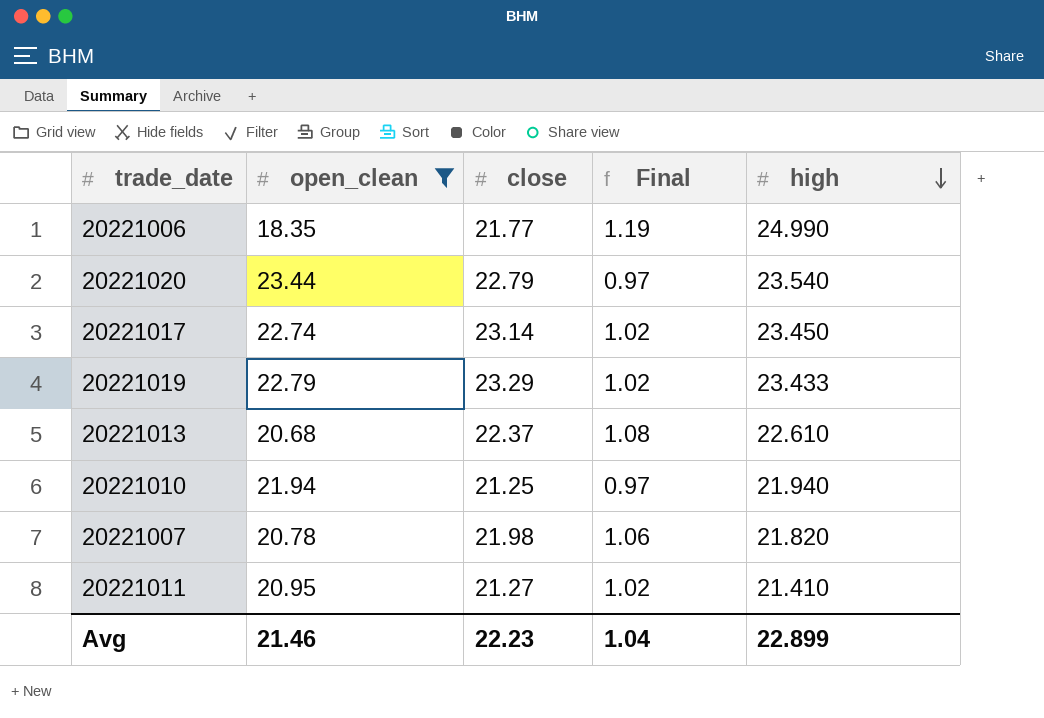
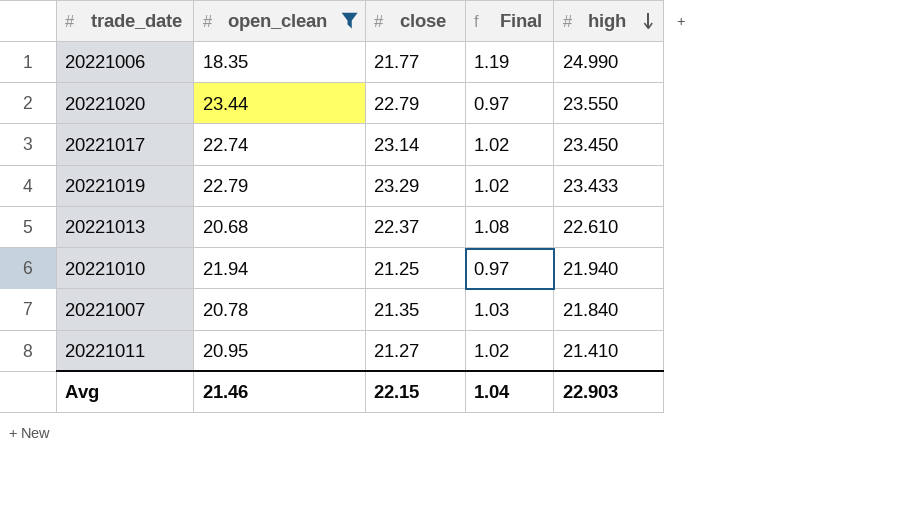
20221020 | high: 23.540 -> 23.550
20221007 | close: 21.98 -> 21.35
20221007 | Final: 1.06 -> 1.03
20221007 | high: 21.820 -> 21.840
Avg | close: 22.23 -> 22.15
Avg | high: 22.899 -> 22.903

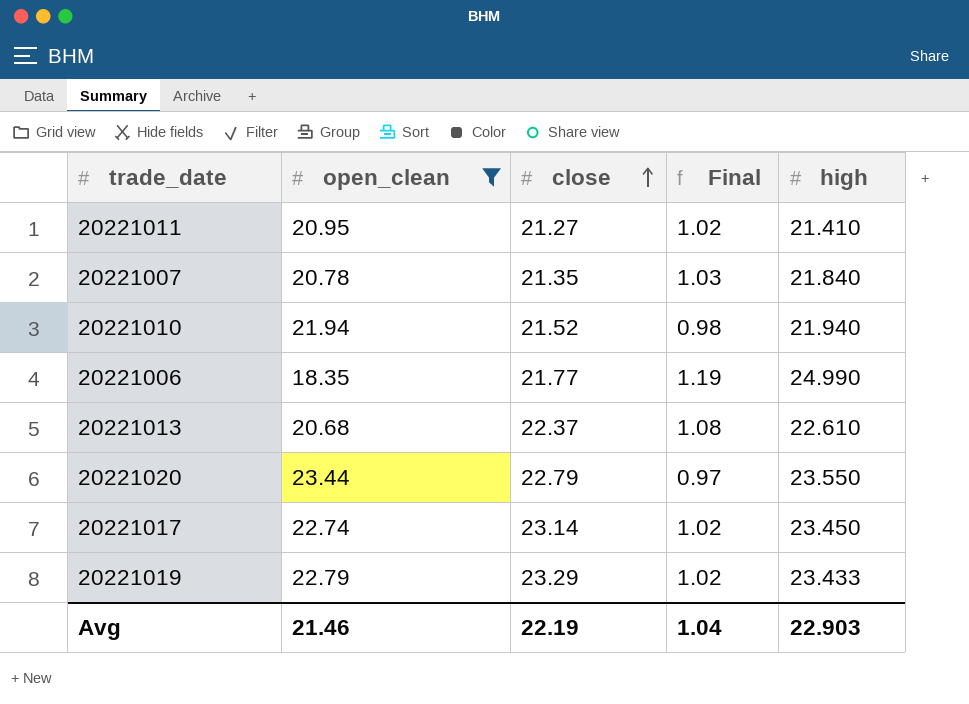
row order: high descending -> close ascending
20221010 | close: 21.25 -> 21.52
20221010 | Final: 0.97 -> 0.98
Avg | close: 22.15 -> 22.19

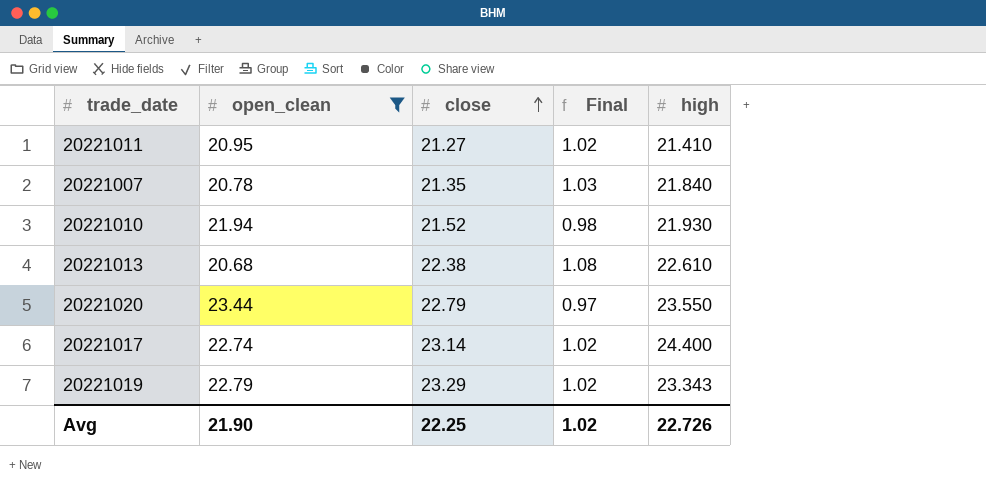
row 20221006: 18.35 | 21.77 | 1.19 | 24.990 -> none
20221010 | high: 21.940 -> 21.930
20221013 | close: 22.37 -> 22.38
20221017 | high: 23.450 -> 24.400
20221019 | high: 23.433 -> 23.343
Avg | open_clean: 21.46 -> 21.90
Avg | close: 22.19 -> 22.25
Avg | Final: 1.04 -> 1.02
Avg | high: 22.903 -> 22.726

